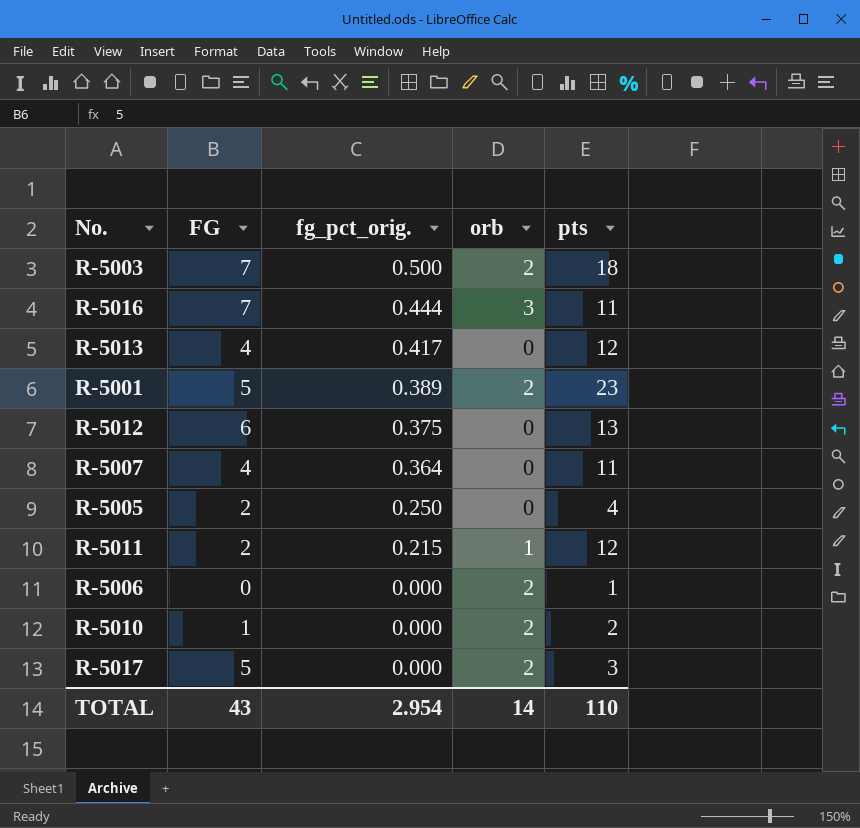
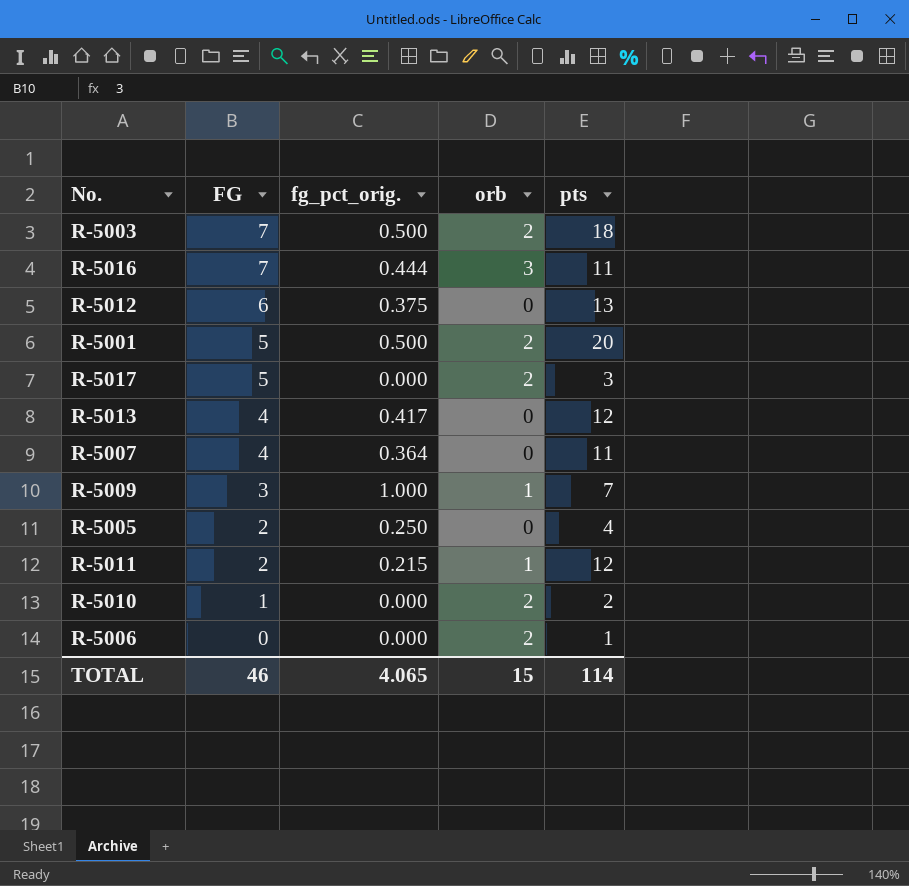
row order: fg_pct_orig. descending -> FG descending
R-5001 | fg_pct_orig.: 0.389 -> 0.500
R-5001 | pts: 23 -> 20
row R-5009: none -> 3 | 1.000 | 1 | 7
TOTAL | FG: 43 -> 46
TOTAL | fg_pct_orig.: 2.954 -> 4.065
TOTAL | orb: 14 -> 15
TOTAL | pts: 110 -> 114

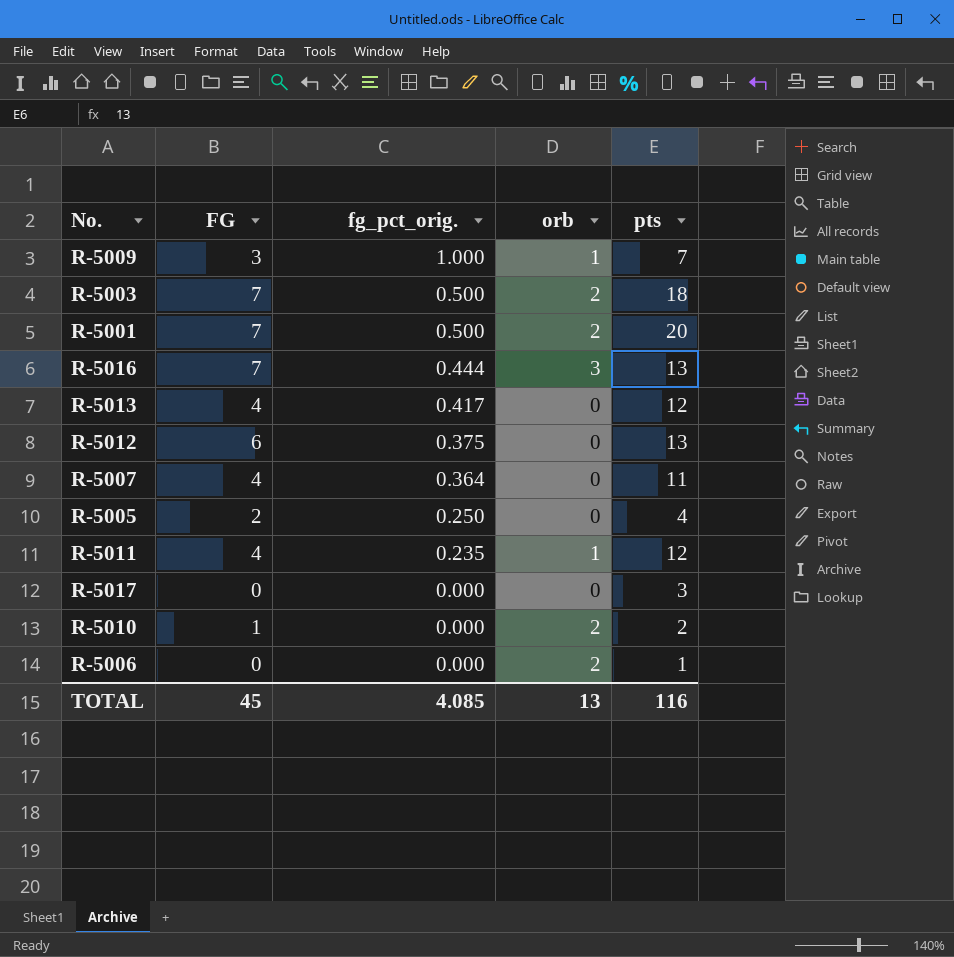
row order: FG descending -> fg_pct_orig. descending
R-5001 | FG: 5 -> 7
R-5016 | pts: 11 -> 13
R-5011 | FG: 2 -> 4
R-5011 | fg_pct_orig.: 0.215 -> 0.235
R-5017 | FG: 5 -> 0
R-5017 | orb: 2 -> 0
TOTAL | FG: 46 -> 45
TOTAL | fg_pct_orig.: 4.065 -> 4.085
TOTAL | orb: 15 -> 13
TOTAL | pts: 114 -> 116

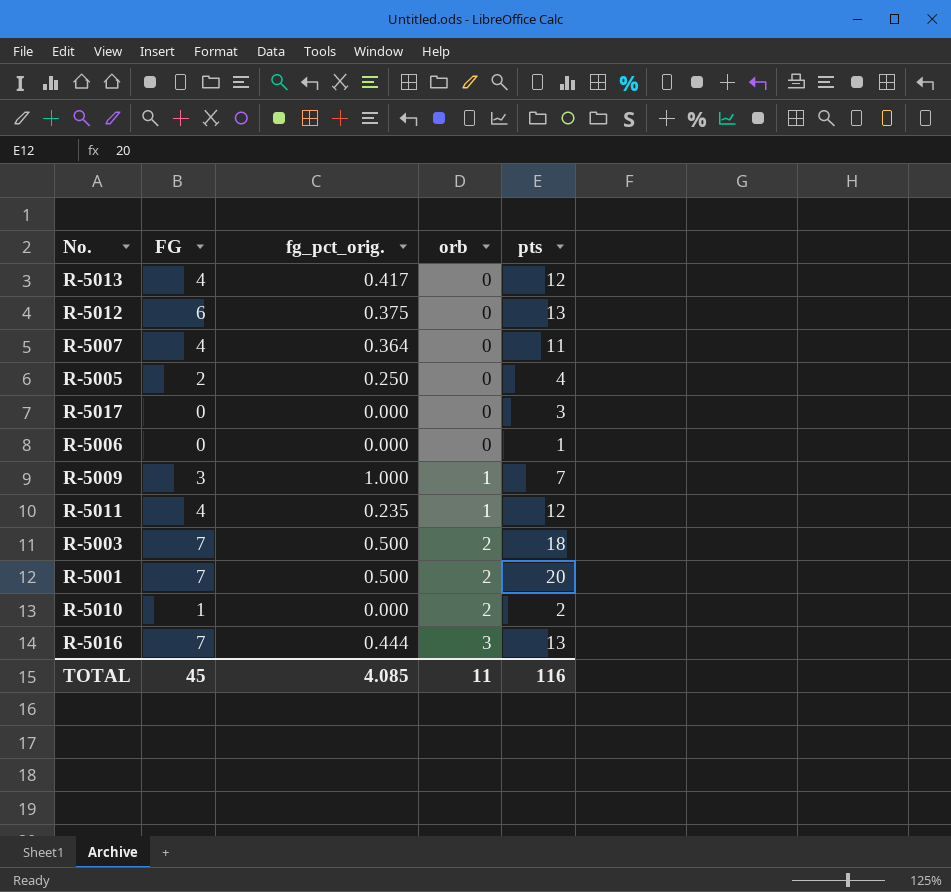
row order: fg_pct_orig. descending -> orb ascending
R-5006 | orb: 2 -> 0
TOTAL | orb: 13 -> 11

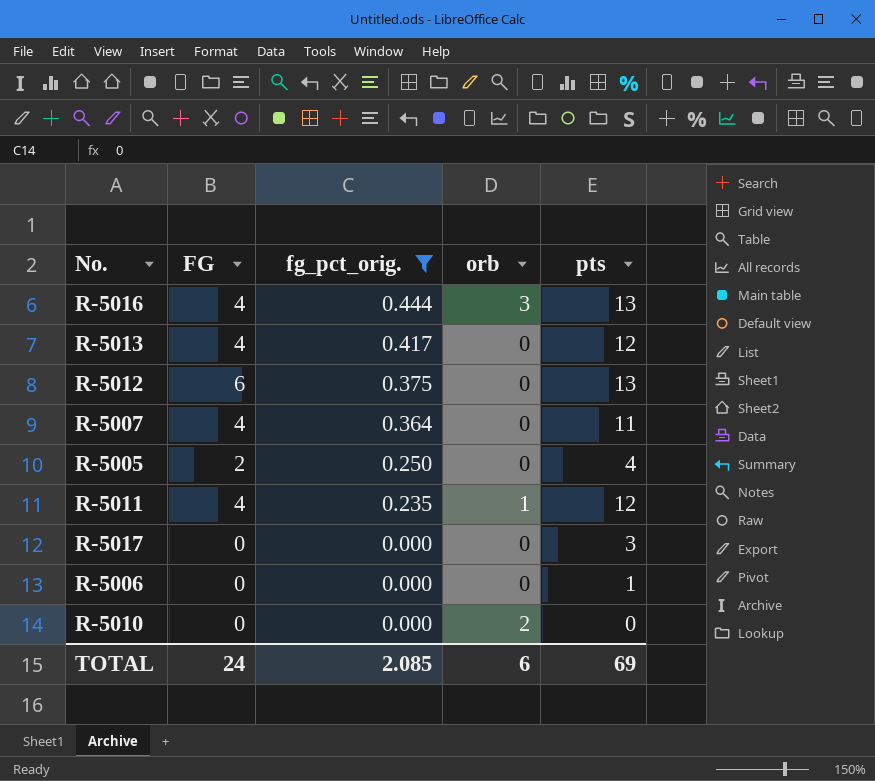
filter: none -> fg_pct_orig. <= 0.444
row order: orb ascending -> fg_pct_orig. descending
R-5016 | FG: 7 -> 4
R-5010 | FG: 1 -> 0
R-5010 | pts: 2 -> 0
TOTAL | FG: 45 -> 24
TOTAL | fg_pct_orig.: 4.085 -> 2.085
TOTAL | orb: 11 -> 6
TOTAL | pts: 116 -> 69

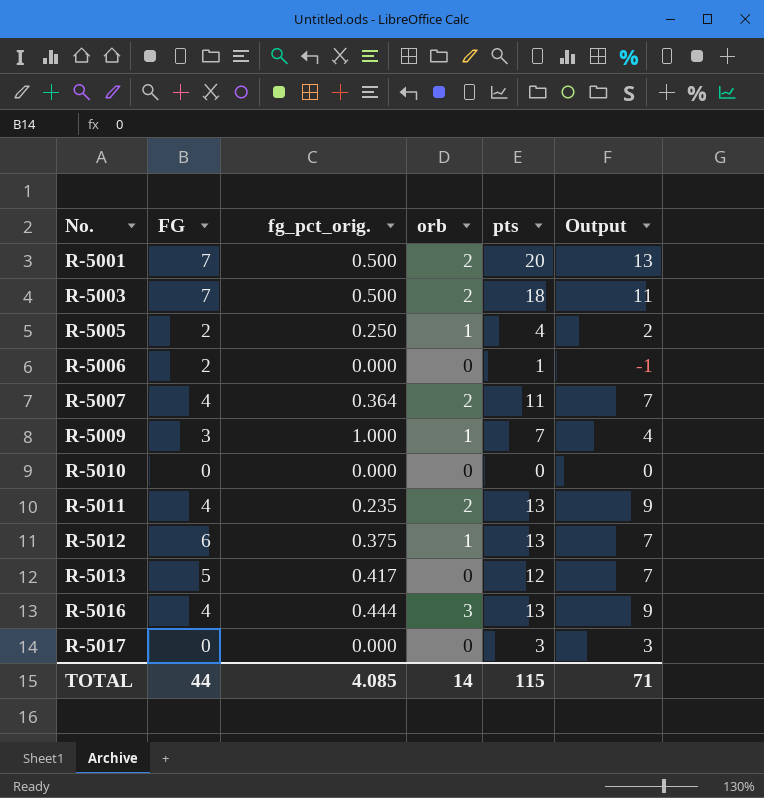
filter: fg_pct_orig. <= 0.444 -> none
row order: fg_pct_orig. descending -> No. ascending
column Output | formula: none -> [pts] - [FG]
R-5005 | orb: 0 -> 1
R-5006 | FG: 0 -> 2
R-5007 | orb: 0 -> 2
R-5010 | orb: 2 -> 0
R-5011 | orb: 1 -> 2
R-5011 | pts: 12 -> 13
R-5012 | orb: 0 -> 1
R-5013 | FG: 4 -> 5
TOTAL | FG: 24 -> 44
TOTAL | fg_pct_orig.: 2.085 -> 4.085
TOTAL | orb: 6 -> 14
TOTAL | pts: 69 -> 115

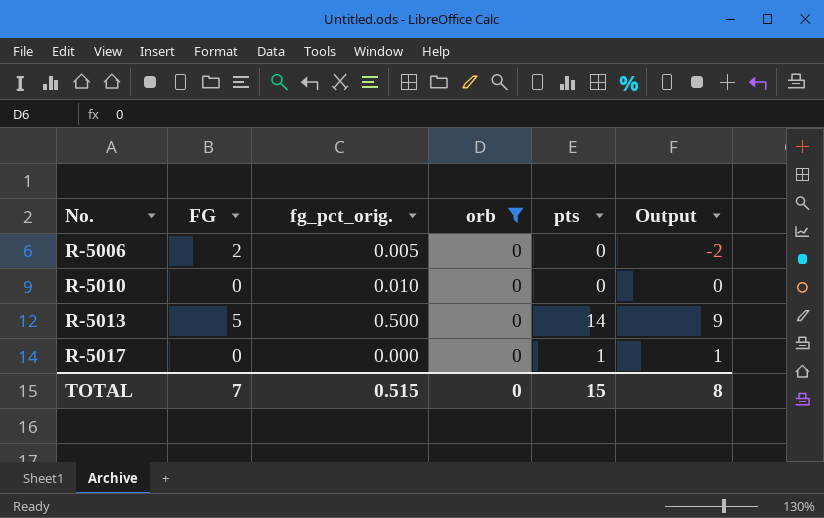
filter: none -> orb = 0
R-5006 | fg_pct_orig.: 0.000 -> 0.005
R-5006 | pts: 1 -> 0
R-5006 | Output: -1 -> -2
R-5010 | fg_pct_orig.: 0.000 -> 0.010
R-5013 | fg_pct_orig.: 0.417 -> 0.500
R-5013 | pts: 12 -> 14
R-5013 | Output: 7 -> 9
R-5017 | pts: 3 -> 1
R-5017 | Output: 3 -> 1
TOTAL | FG: 44 -> 7
TOTAL | fg_pct_orig.: 4.085 -> 0.515
TOTAL | orb: 14 -> 0
TOTAL | pts: 115 -> 15
TOTAL | Output: 71 -> 8

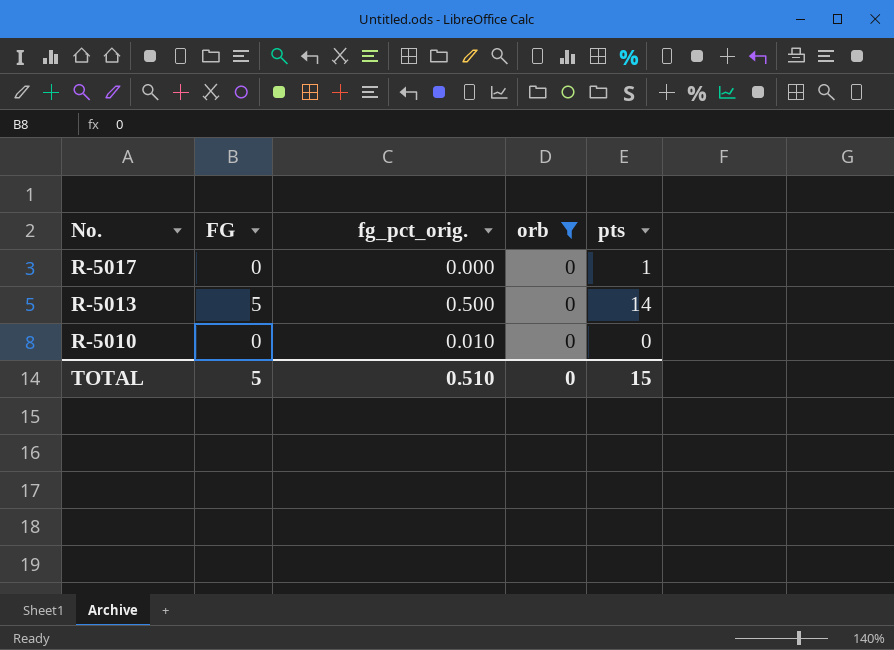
row order: No. ascending -> No. descending
column Output | formula: [pts] - [FG] -> none
row R-5006: 2 | 0.005 | 0 | 0 | -2 -> none
TOTAL | FG: 7 -> 5
TOTAL | fg_pct_orig.: 0.515 -> 0.510

